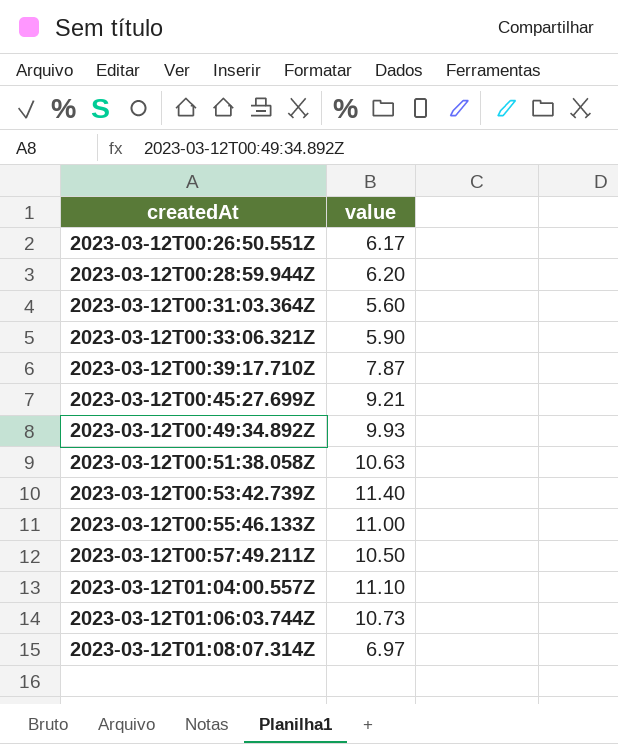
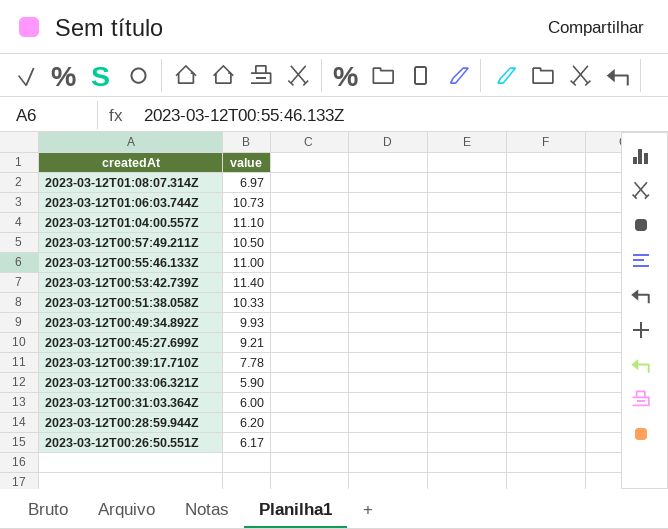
row order: createdAt ascending -> createdAt descending
2023-03-12T00:51:38.058Z | value: 10.63 -> 10.33
2023-03-12T00:39:17.710Z | value: 7.87 -> 7.78
2023-03-12T00:31:03.364Z | value: 5.60 -> 6.00

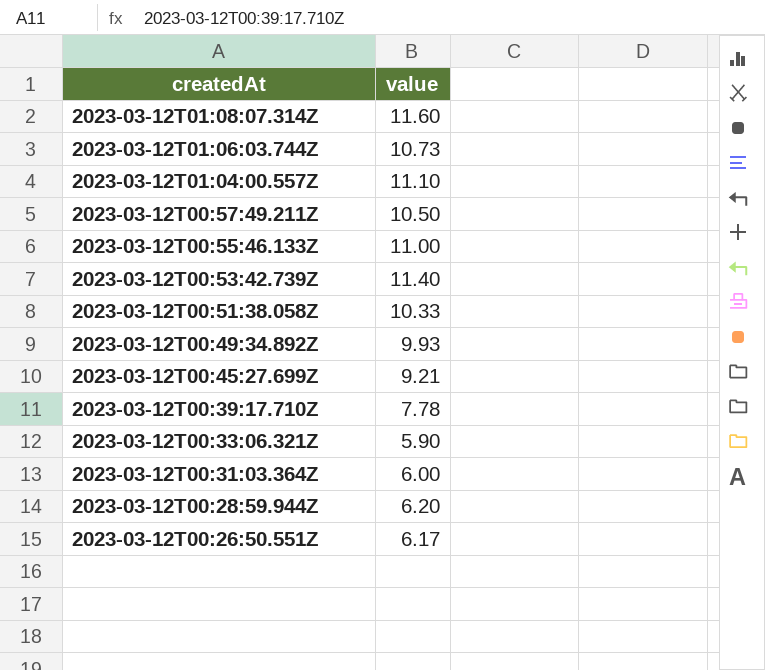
2023-03-12T01:08:07.314Z | value: 6.97 -> 11.60

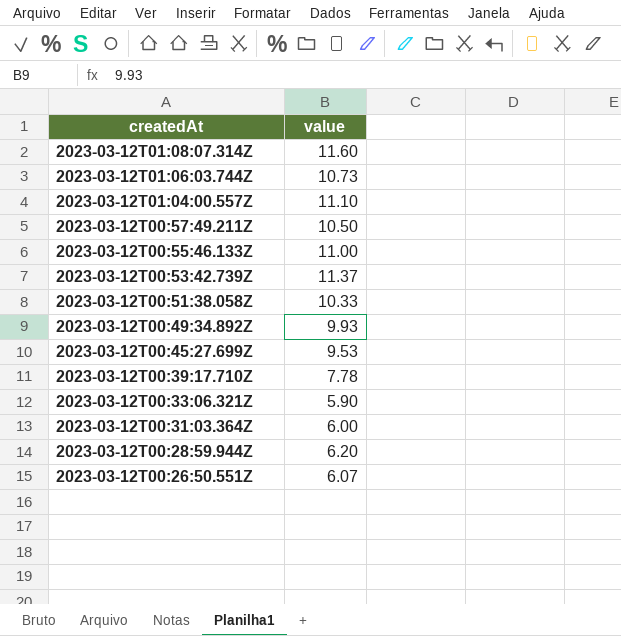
2023-03-12T00:53:42.739Z | value: 11.40 -> 11.37
2023-03-12T00:45:27.699Z | value: 9.21 -> 9.53
2023-03-12T00:26:50.551Z | value: 6.17 -> 6.07

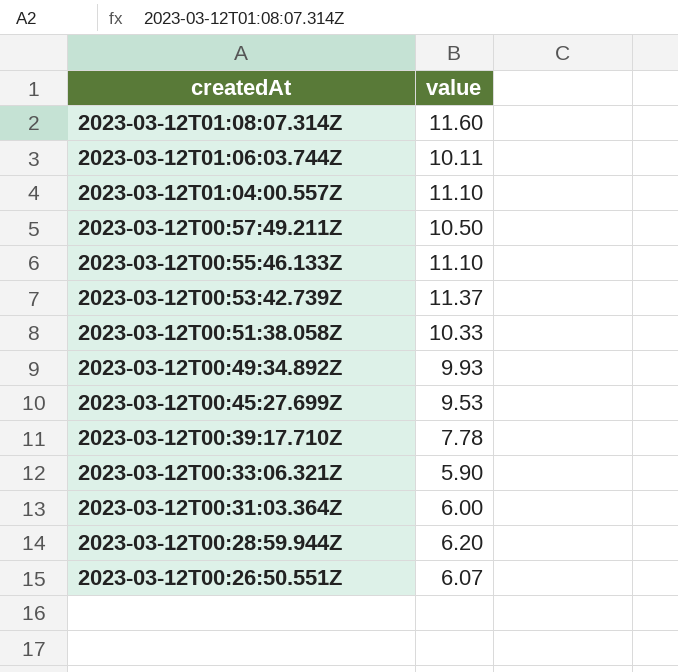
2023-03-12T01:06:03.744Z | value: 10.73 -> 10.11
2023-03-12T00:55:46.133Z | value: 11.00 -> 11.10

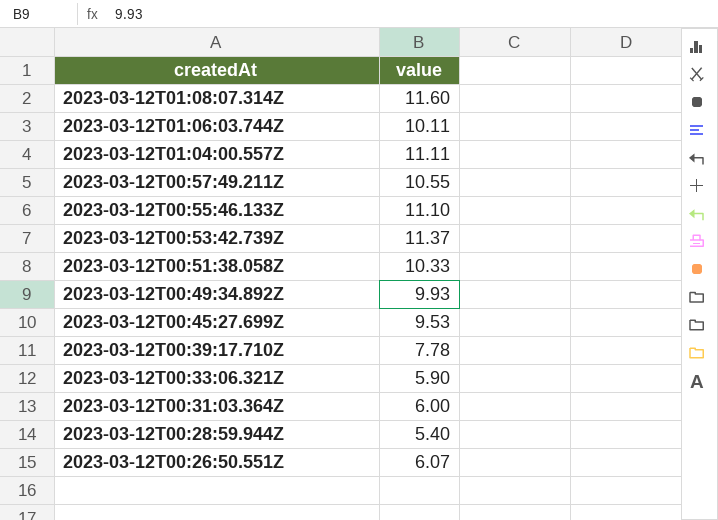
2023-03-12T01:04:00.557Z | value: 11.10 -> 11.11
2023-03-12T00:57:49.211Z | value: 10.50 -> 10.55
2023-03-12T00:28:59.944Z | value: 6.20 -> 5.40

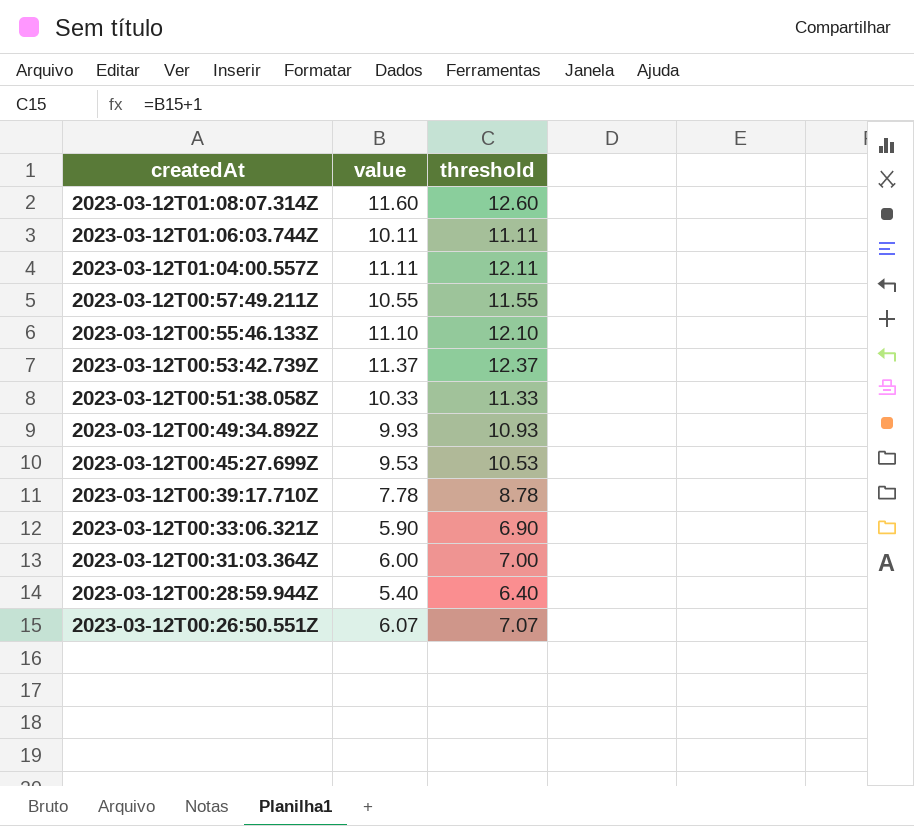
column threshold | formula: none -> [value] + 1

